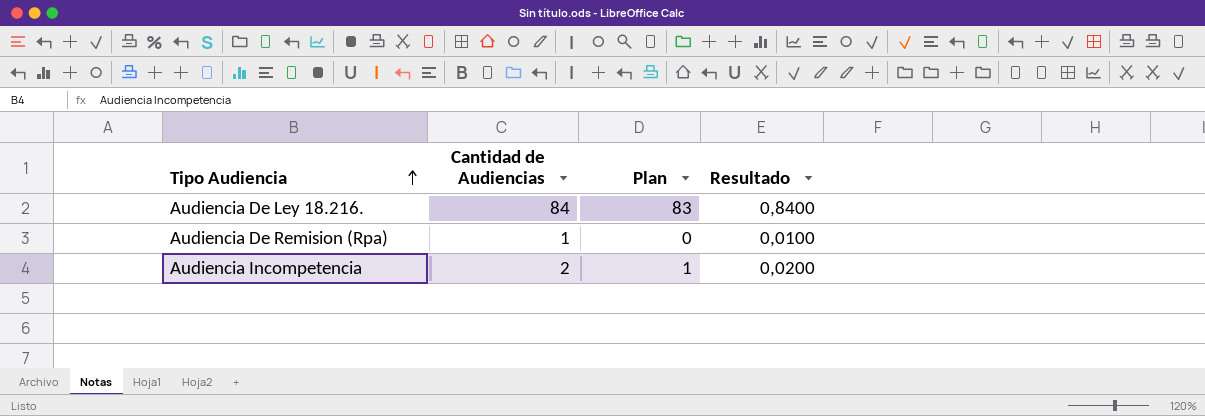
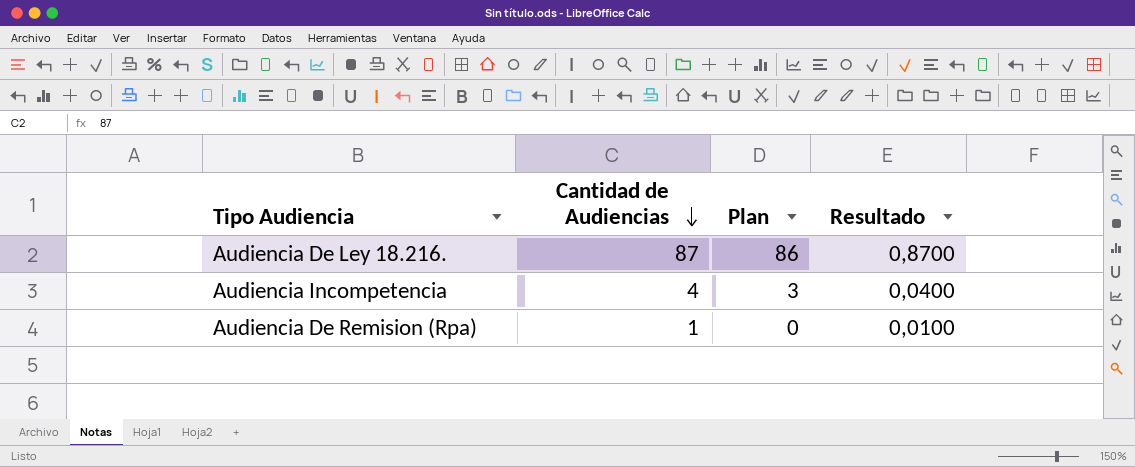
row order: Tipo Audiencia ascending -> Cantidad de Audiencias descending
Audiencia De Ley 18.216. | Cantidad de Audiencias: 84 -> 87
Audiencia De Ley 18.216. | Plan: 83 -> 86
Audiencia De Ley 18.216. | Resultado: 0,8400 -> 0,8700
Audiencia Incompetencia | Cantidad de Audiencias: 2 -> 4
Audiencia Incompetencia | Plan: 1 -> 3
Audiencia Incompetencia | Resultado: 0,0200 -> 0,0400

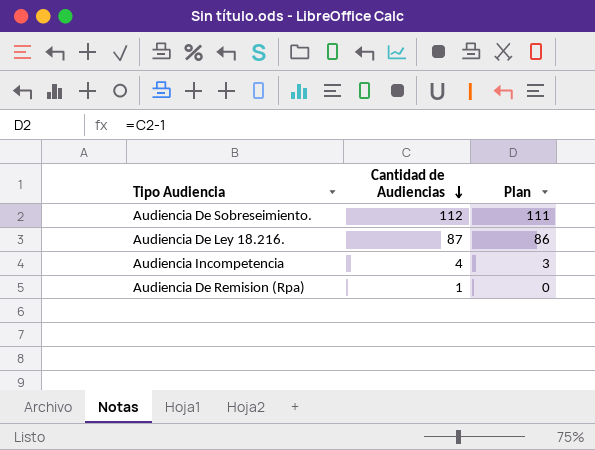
column Resultado | formula: [Cantidad de Audiencias] * 0,01 -> none
row Audiencia De Sobreseimiento.: none -> 112 | 111

